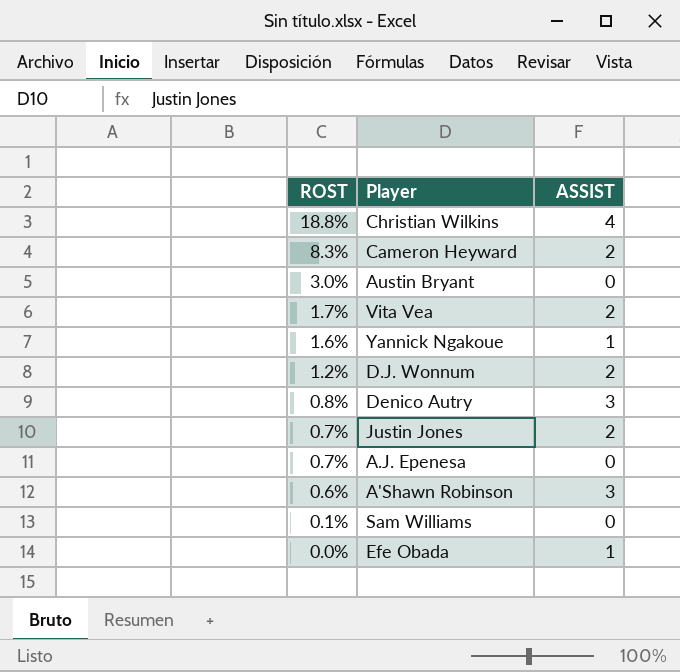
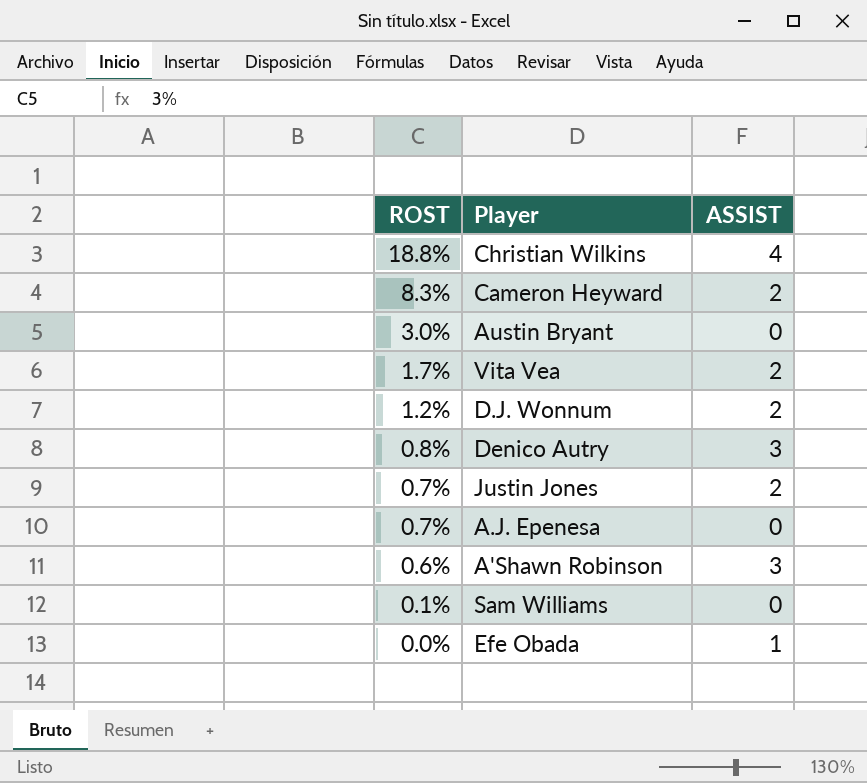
row Yannick Ngakoue: 1.6% | 1 -> none

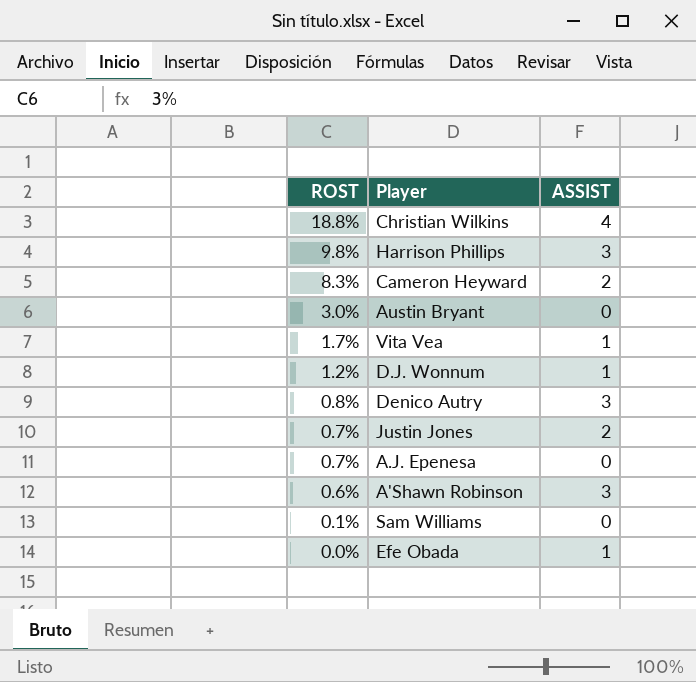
row Harrison Phillips: none -> 9.8% | 3
Vita Vea | ASSIST: 2 -> 1
D.J. Wonnum | ASSIST: 2 -> 1

